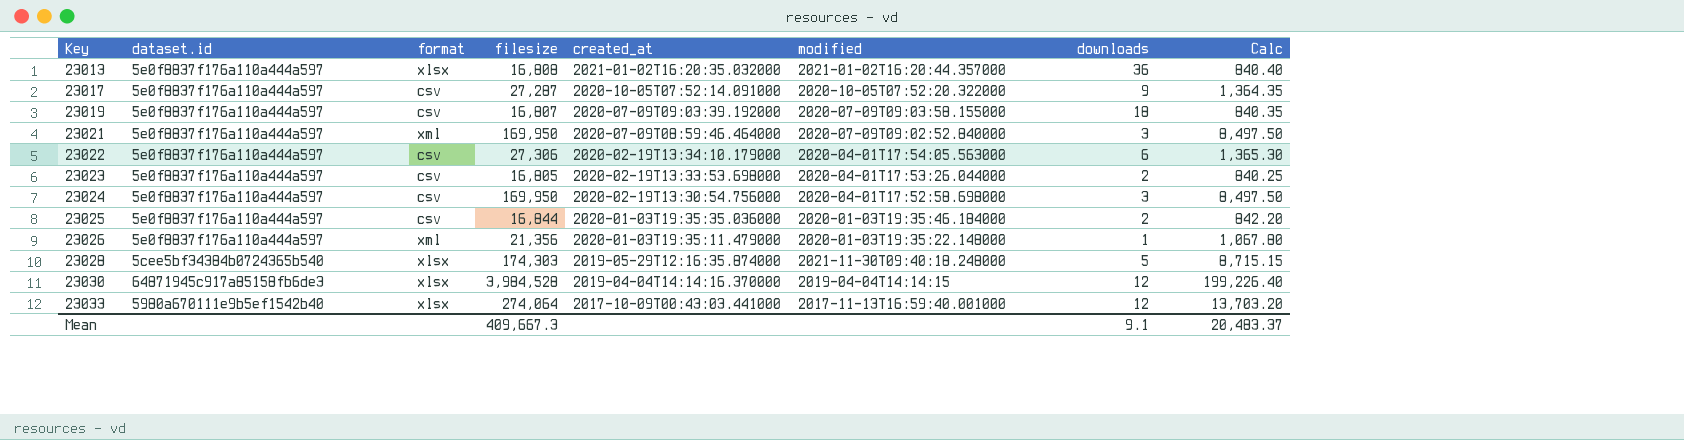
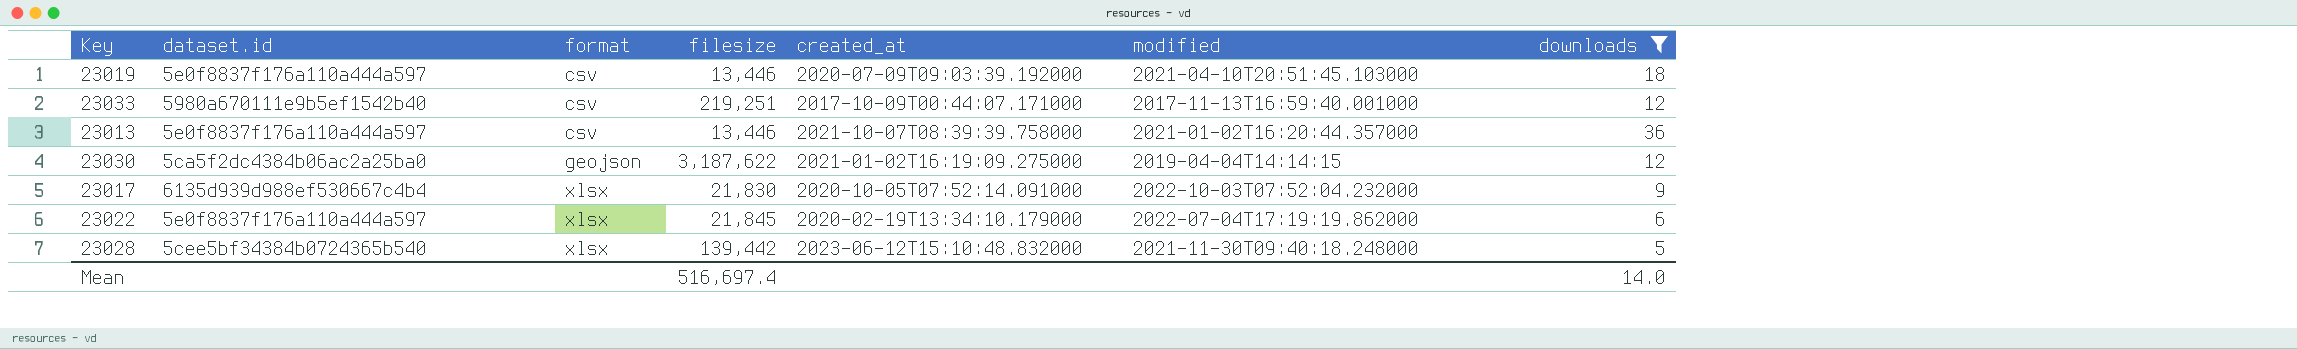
filter: none -> downloads >= 5
row order: Key ascending -> format ascending
column Calc | formula: [filesize] * 0.05 -> none
23019 | filesize: 16,807 -> 13,446
23019 | modified: 2020-07-09T09:03:58.155000 -> 2021-04-10T20:51:45.103000
23033 | format: xlsx -> csv
23033 | filesize: 274,064 -> 219,251
23033 | created_at: 2017-10-09T00:43:03.441000 -> 2017-10-09T00:44:07.171000
23013 | format: xlsx -> csv
23013 | filesize: 16,808 -> 13,446
23013 | created_at: 2021-01-02T16:20:35.032000 -> 2021-10-07T08:39:39.758000
23030 | dataset.id: 64871945c917a85158fb6de3 -> 5ca5f2dc4384b06ac2a25ba0
23030 | format: xlsx -> geojson
23030 | filesize: 3,984,528 -> 3,187,622
23030 | created_at: 2019-04-04T14:14:16.370000 -> 2021-01-02T16:19:09.275000
23017 | dataset.id: 5e0f8837f176a110a444a597 -> 6135d939d988ef530667c4b4
23017 | format: csv -> xlsx
23017 | filesize: 27,287 -> 21,830
23017 | modified: 2020-10-05T07:52:20.322000 -> 2022-10-03T07:52:04.232000
23022 | format: csv -> xlsx
23022 | filesize: 27,306 -> 21,845
23022 | modified: 2020-04-01T17:54:05.563000 -> 2022-07-04T17:19:19.862000
23028 | filesize: 174,303 -> 139,442
23028 | created_at: 2019-05-29T12:16:35.874000 -> 2023-06-12T15:10:48.832000
Mean | filesize: 409,667.3 -> 516,697.4
Mean | downloads: 9.1 -> 14.0

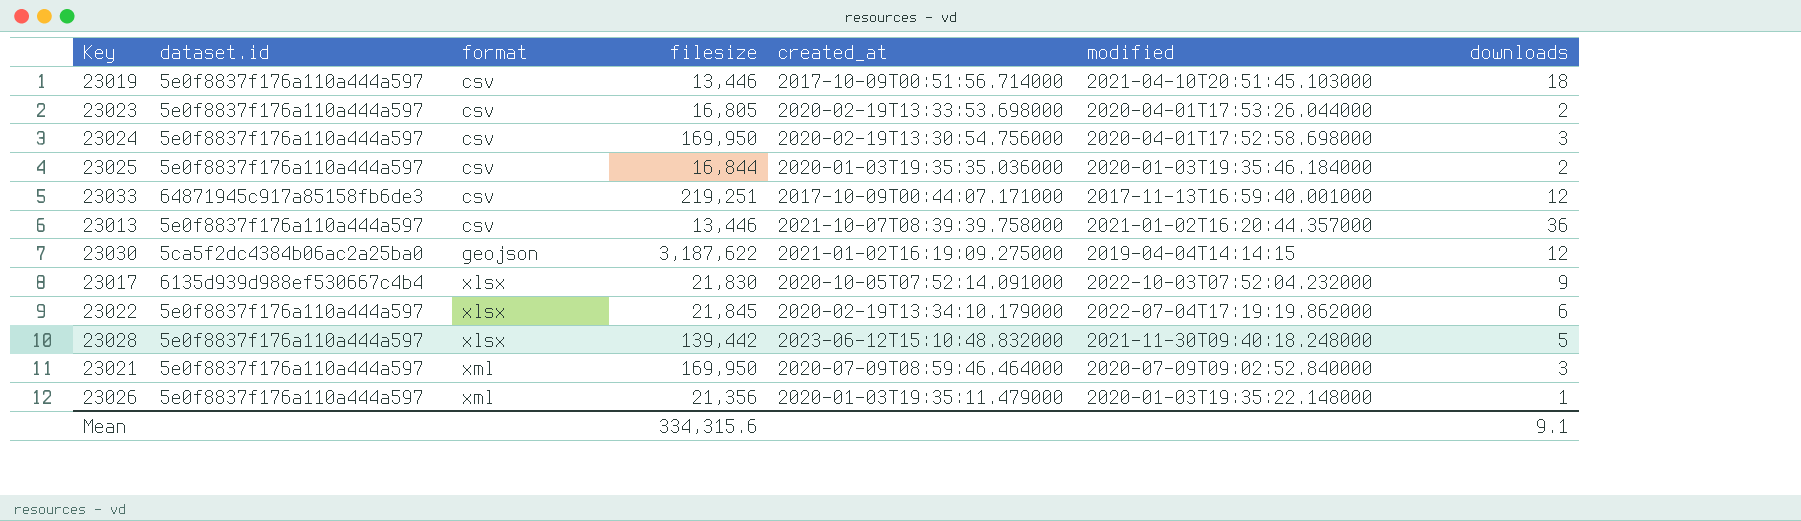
filter: downloads >= 5 -> none
23019 | created_at: 2020-07-09T09:03:39.192000 -> 2017-10-09T00:51:56.714000
23033 | dataset.id: 5980a670111e9b5ef1542b40 -> 64871945c917a85158fb6de3
23028 | dataset.id: 5cee5bf34384b0724365b540 -> 5e0f8837f176a110a444a597
Mean | filesize: 516,697.4 -> 334,315.6
Mean | downloads: 14.0 -> 9.1

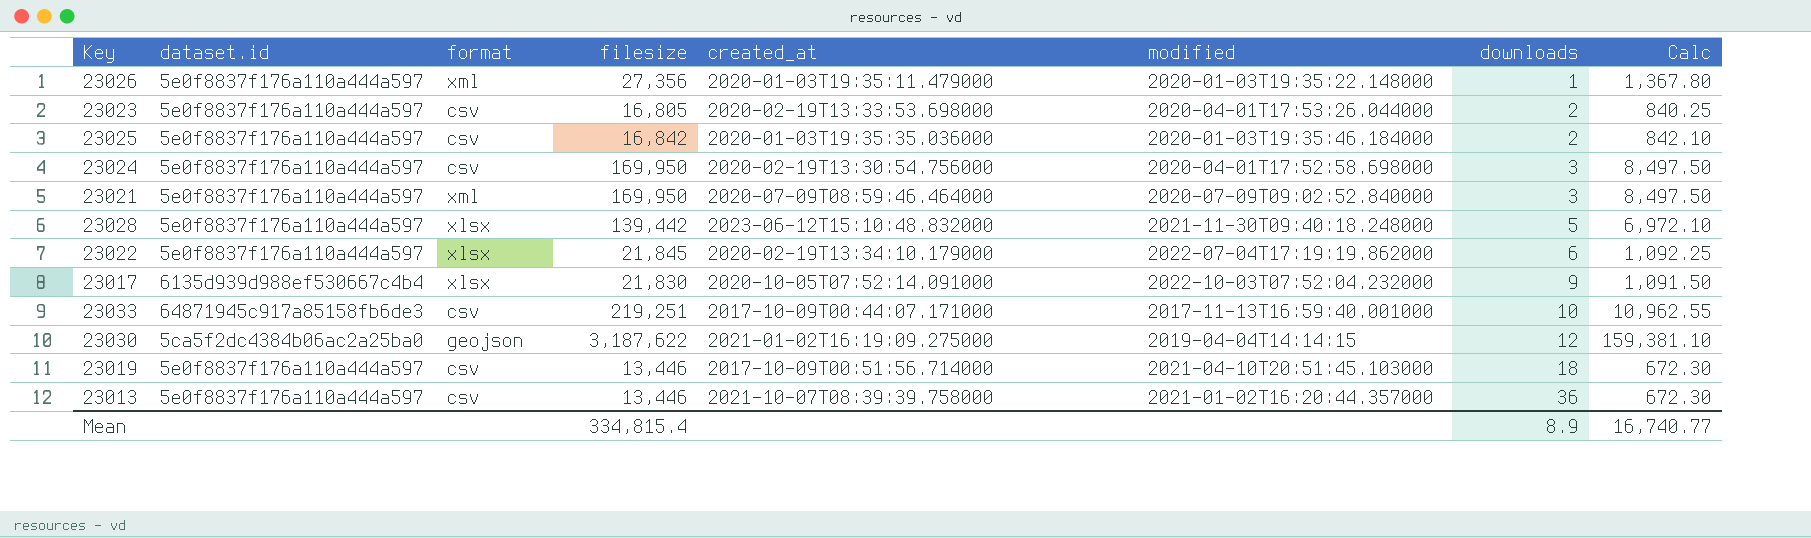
row order: format ascending -> downloads ascending
column Calc | formula: none -> [filesize] * 0.05
23026 | filesize: 21,356 -> 27,356
23025 | filesize: 16,844 -> 16,842
23033 | downloads: 12 -> 10
Mean | filesize: 334,315.6 -> 334,815.4
Mean | downloads: 9.1 -> 8.9

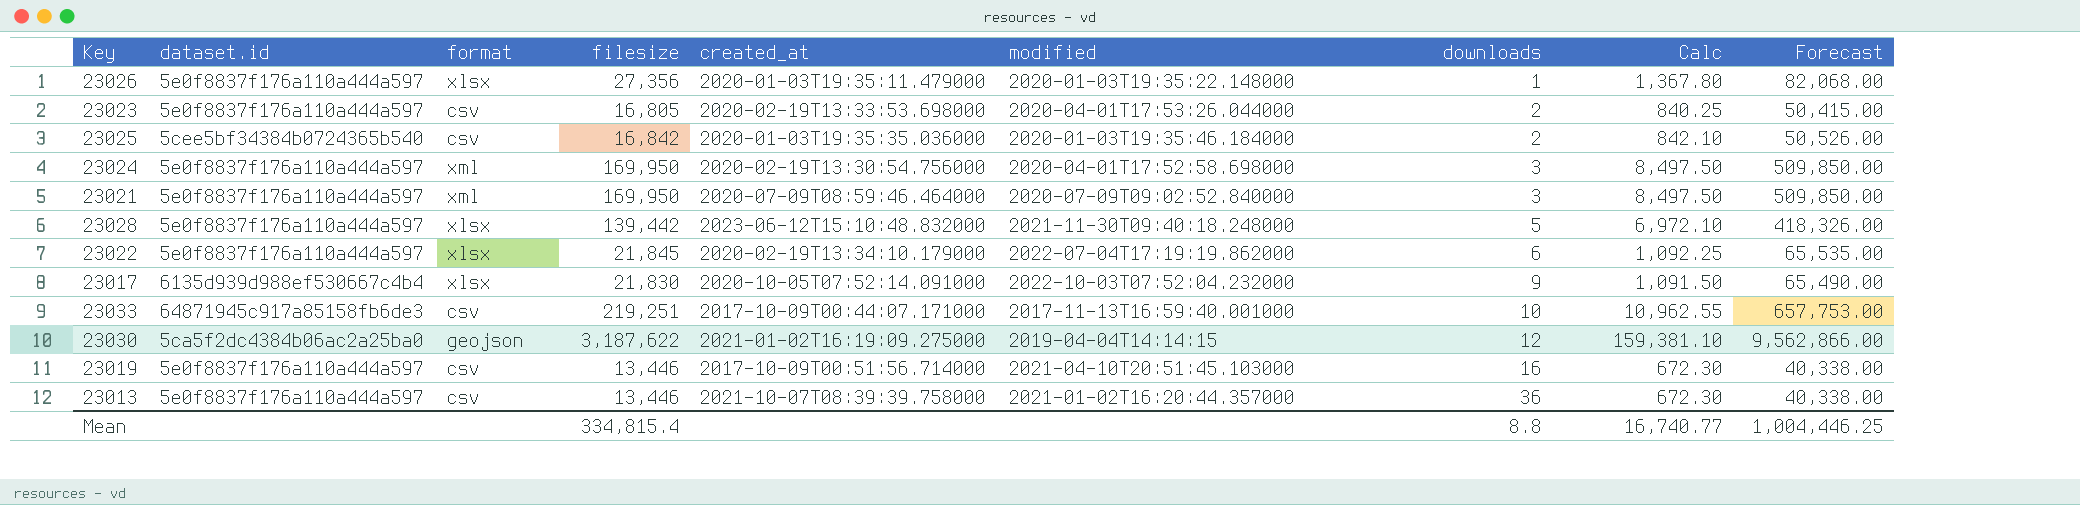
column Forecast | formula: none -> [filesize] * 3
23026 | format: xml -> xlsx
23025 | dataset.id: 5e0f8837f176a110a444a597 -> 5cee5bf34384b0724365b540
23024 | format: csv -> xml
23019 | downloads: 18 -> 16
Mean | downloads: 8.9 -> 8.8

